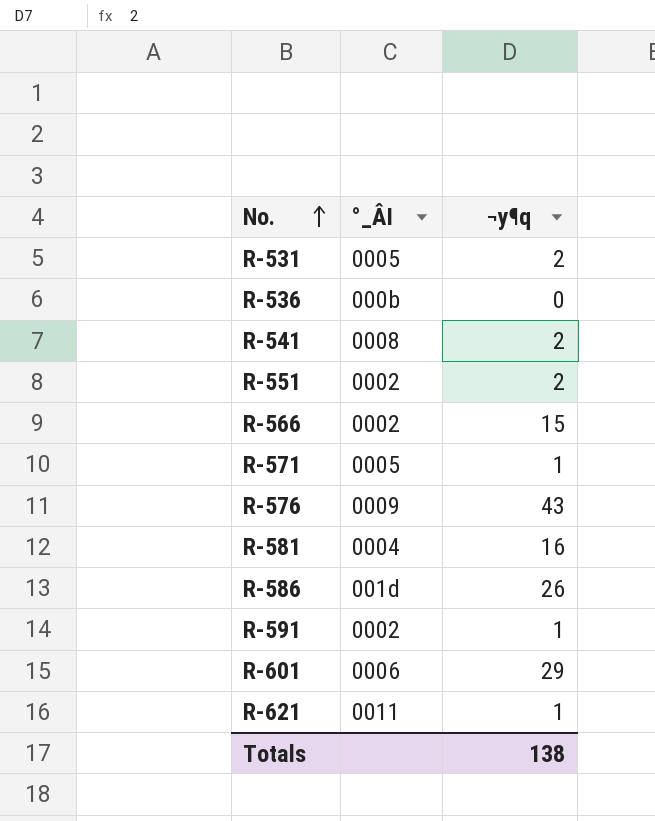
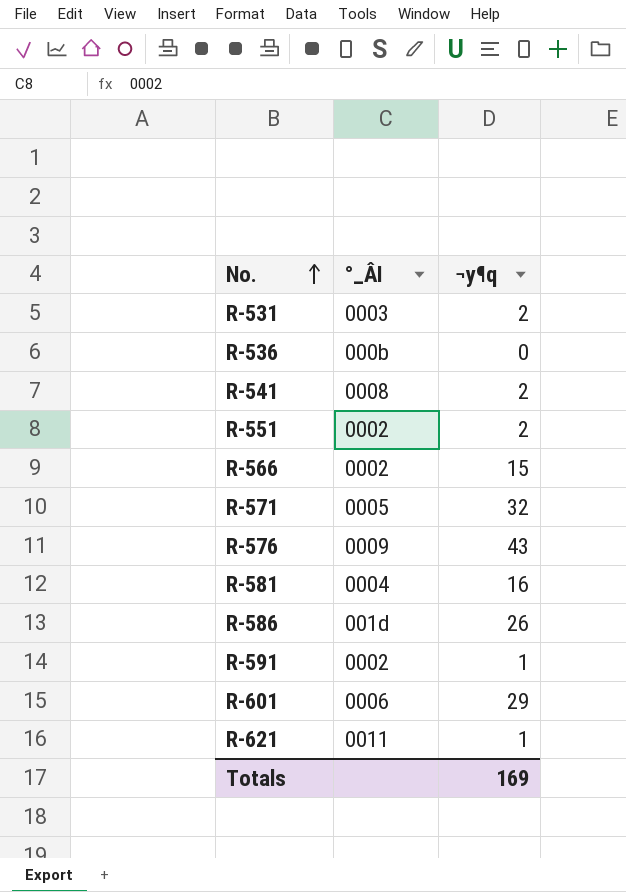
R-531 | °_ÂI: 0005 -> 0003
R-571 | ¬y¶q: 1 -> 32
Totals | ¬y¶q: 138 -> 169

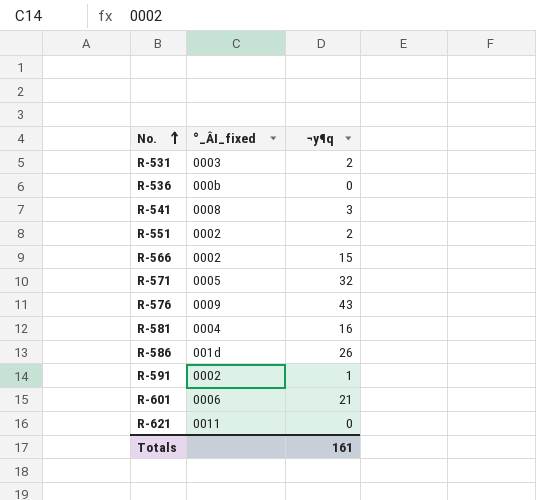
column name: °_ÂI -> °_ÂI_fixed
R-541 | ¬y¶q: 2 -> 3
R-601 | ¬y¶q: 29 -> 21
R-621 | ¬y¶q: 1 -> 0
Totals | ¬y¶q: 169 -> 161

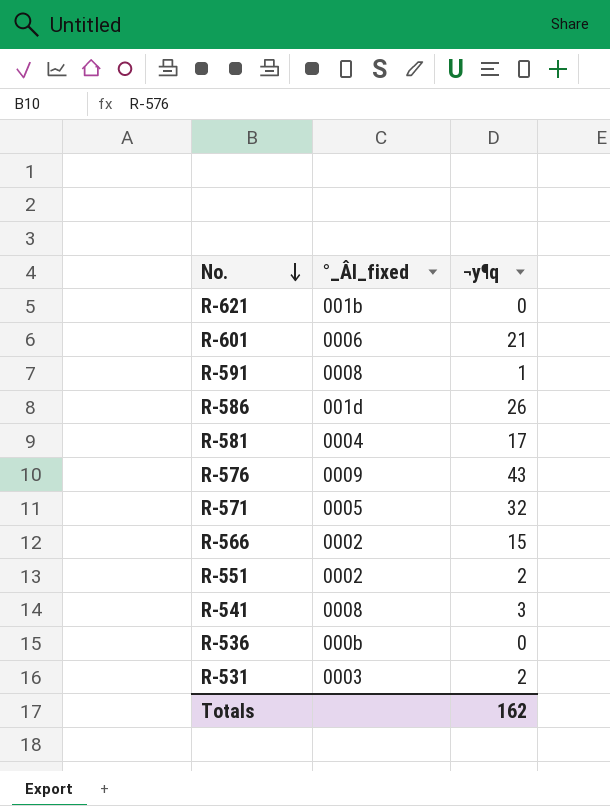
row order: No. ascending -> No. descending
R-621 | °_ÂI_fixed: 0011 -> 001b
R-591 | °_ÂI_fixed: 0002 -> 0008
R-581 | ¬y¶q: 16 -> 17
Totals | ¬y¶q: 161 -> 162

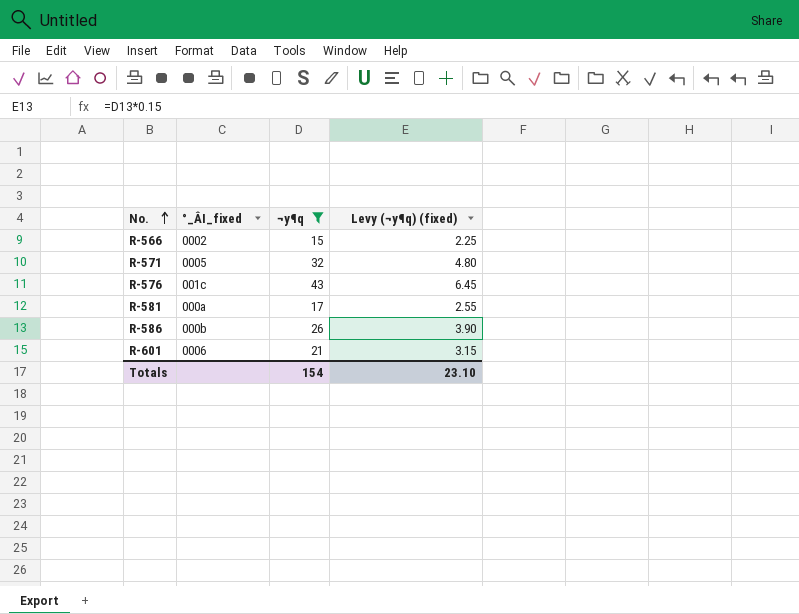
filter: none -> ¬y¶q >= 15
row order: No. descending -> No. ascending
column Levy (¬y¶q) (fixed) | formula: none -> [¬y¶q] * 0.15
R-576 | °_ÂI_fixed: 0009 -> 001c
R-581 | °_ÂI_fixed: 0004 -> 000a
R-586 | °_ÂI_fixed: 001d -> 000b
Totals | ¬y¶q: 162 -> 154

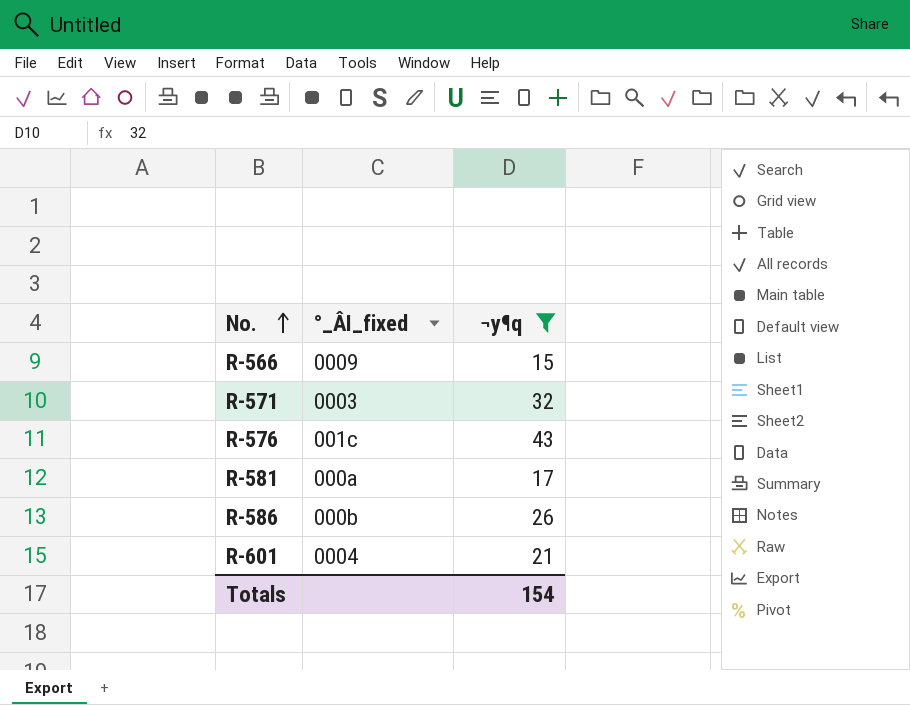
column Levy (¬y¶q) (fixed) | formula: [¬y¶q] * 0.15 -> none
R-566 | °_ÂI_fixed: 0002 -> 0009
R-571 | °_ÂI_fixed: 0005 -> 0003
R-601 | °_ÂI_fixed: 0006 -> 0004

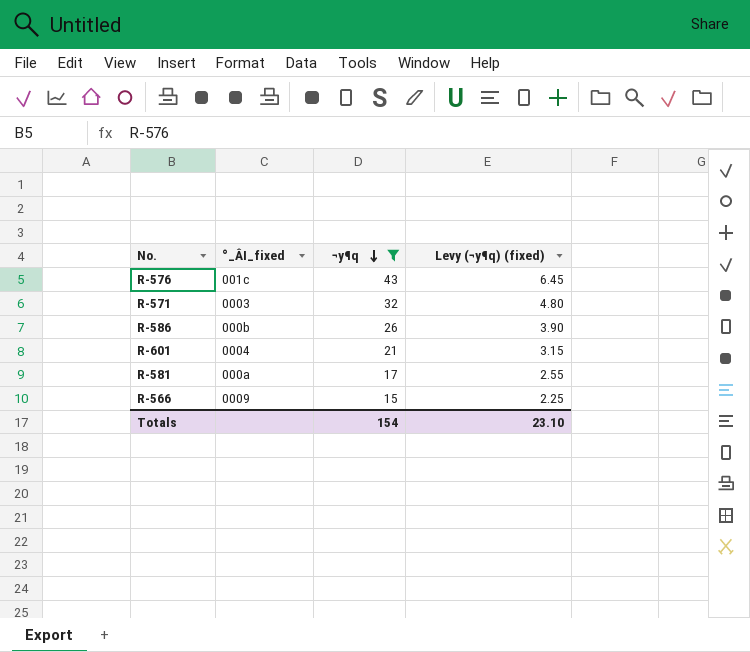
row order: No. ascending -> ¬y¶q descending
column Levy (¬y¶q) (fixed) | formula: none -> [¬y¶q] * 0.15

